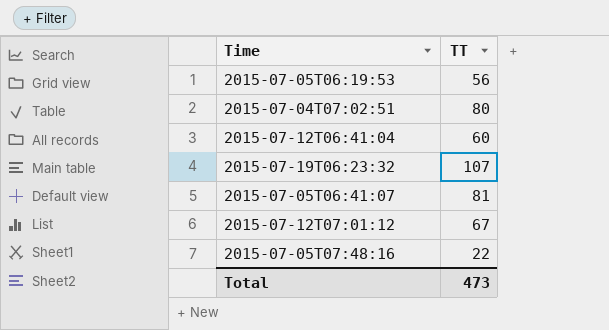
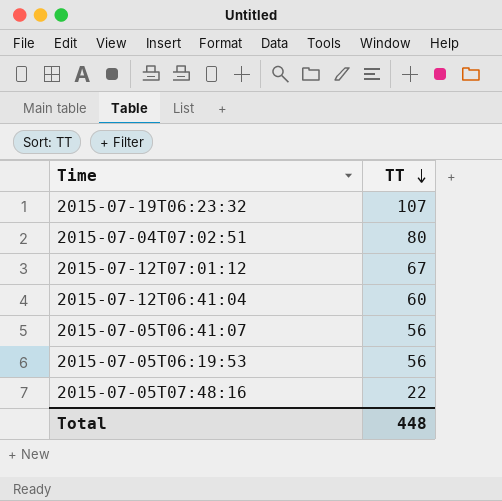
row order: none -> TT descending
2015-07-05T06:41:07 | TT: 81 -> 56
Total | TT: 473 -> 448

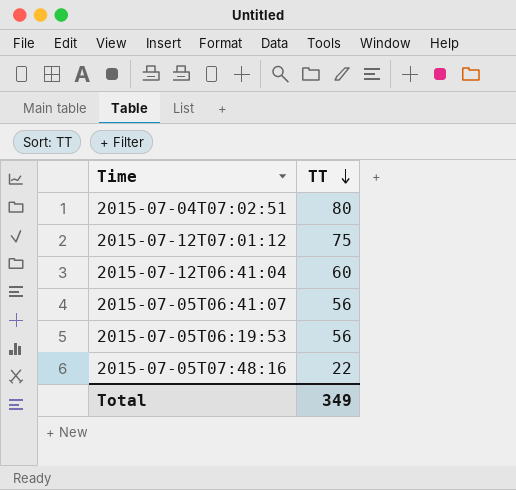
row 2015-07-19T06:23:32: 107 -> none
2015-07-12T07:01:12 | TT: 67 -> 75
Total | TT: 448 -> 349

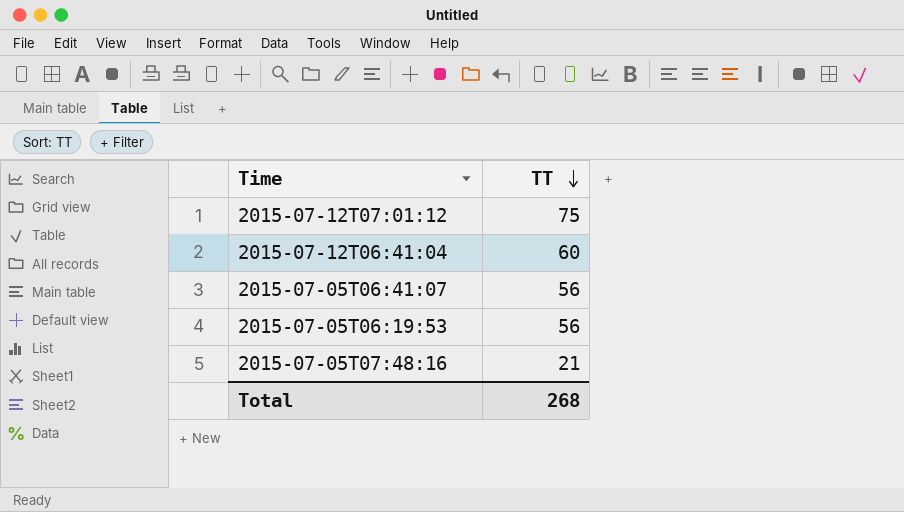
row 2015-07-04T07:02:51: 80 -> none
2015-07-05T07:48:16 | TT: 22 -> 21
Total | TT: 349 -> 268

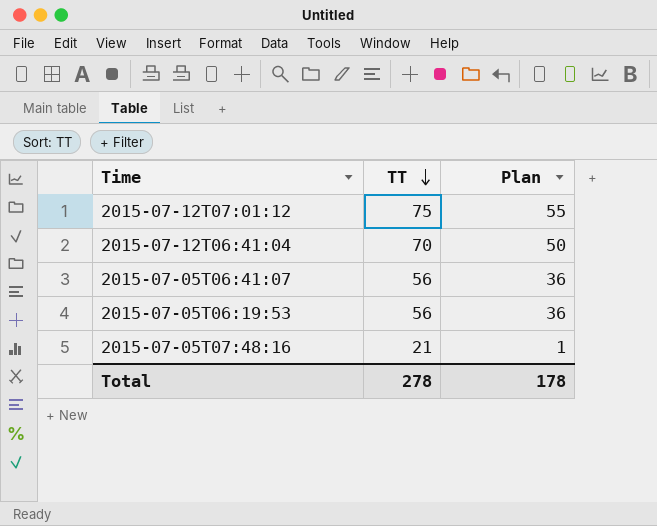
column Plan | formula: none -> [TT] - 20
2015-07-12T06:41:04 | TT: 60 -> 70
Total | TT: 268 -> 278

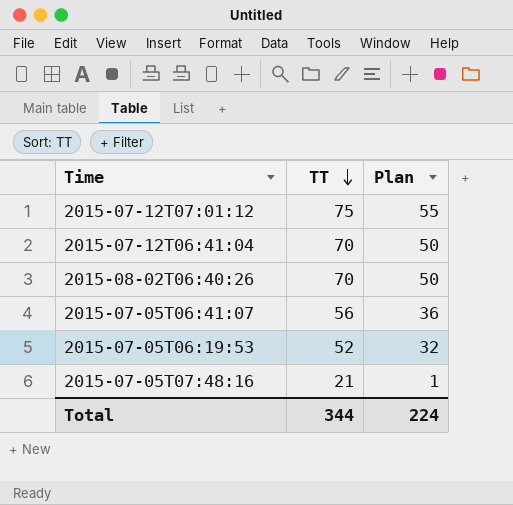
row 2015-08-02T06:40:26: none -> 70 | 50
2015-07-05T06:19:53 | TT: 56 -> 52
2015-07-05T06:19:53 | Plan: 36 -> 32
Total | TT: 278 -> 344
Total | Plan: 178 -> 224

